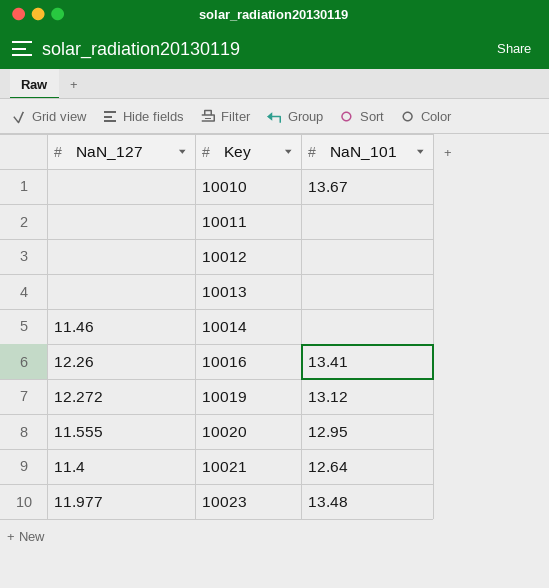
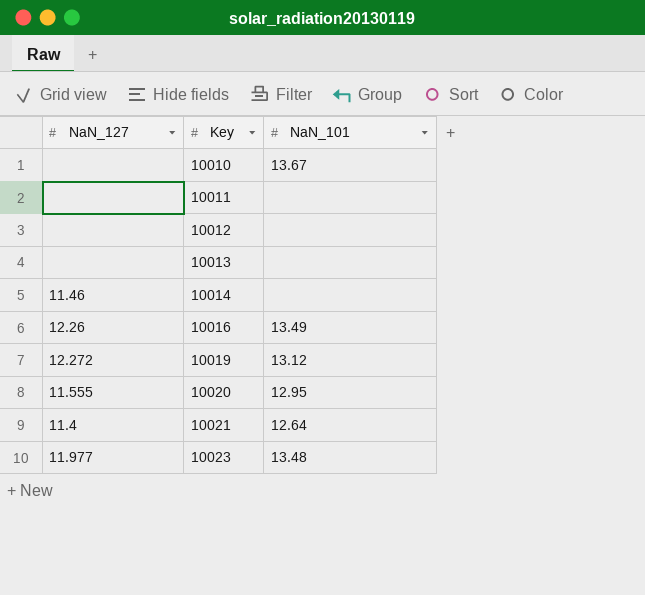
10016 | NaN_101: 13.41 -> 13.49

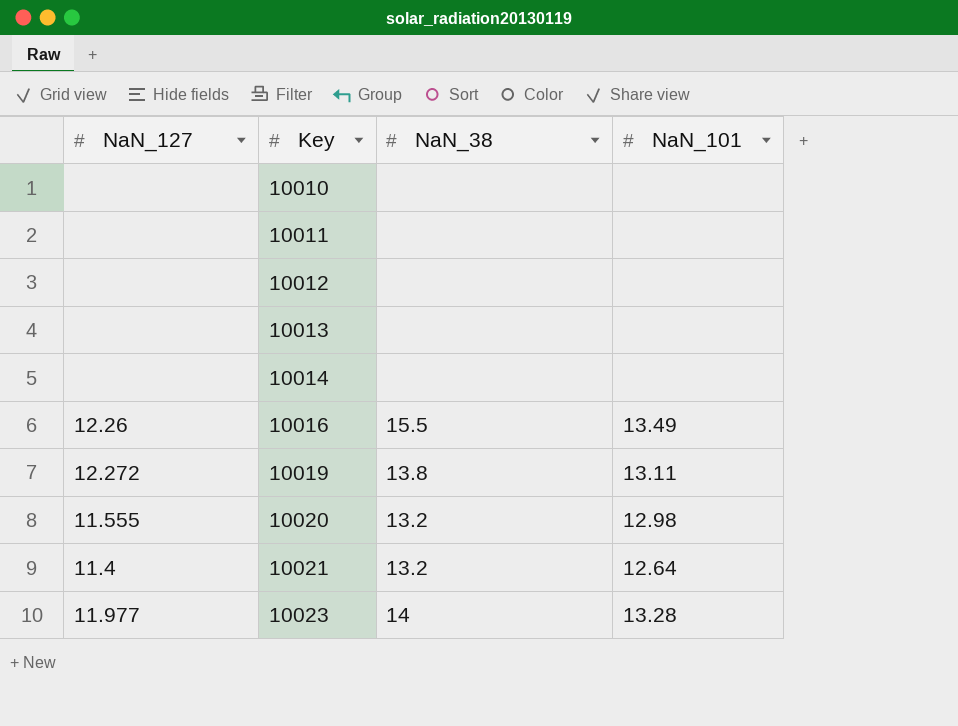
column NaN_38 | position: none -> 3
10010 | NaN_101: 13.67 -> none
10014 | NaN_127: 11.46 -> none
10019 | NaN_101: 13.12 -> 13.11
10020 | NaN_101: 12.95 -> 12.98
10023 | NaN_101: 13.48 -> 13.28

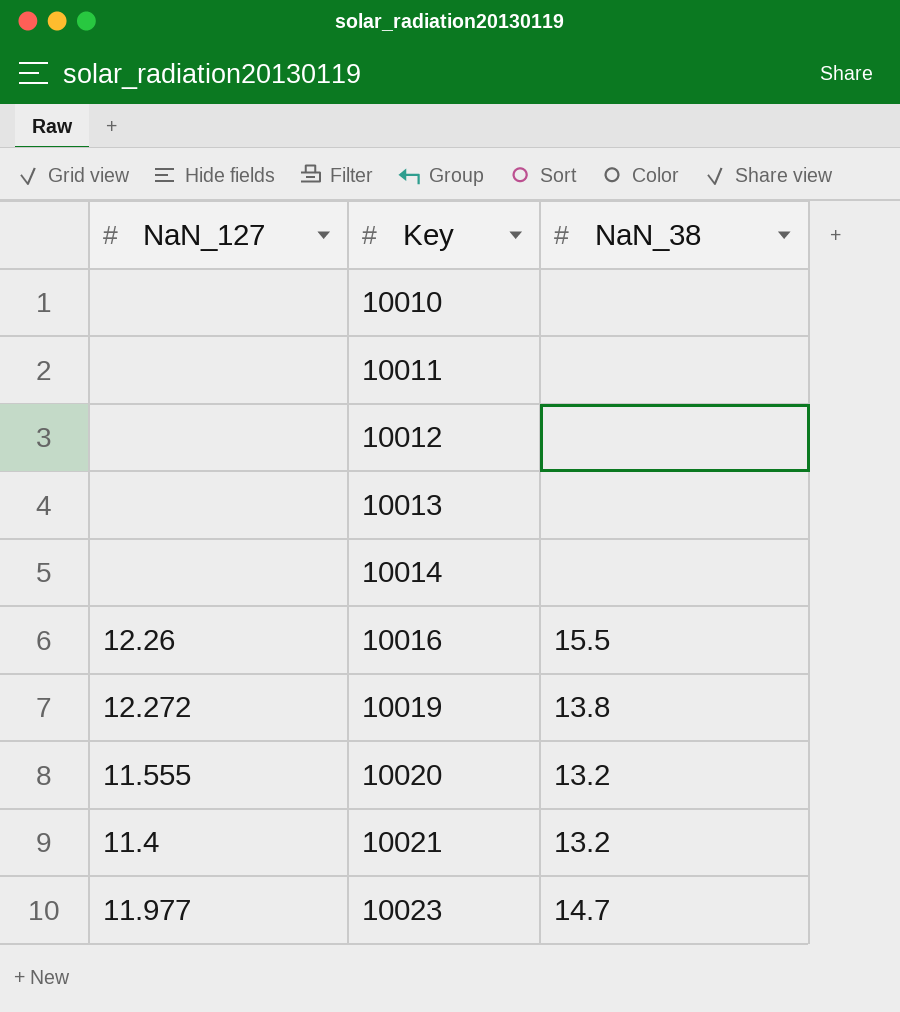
column NaN_101 | position: 4 -> none
10023 | NaN_38: 14 -> 14.7

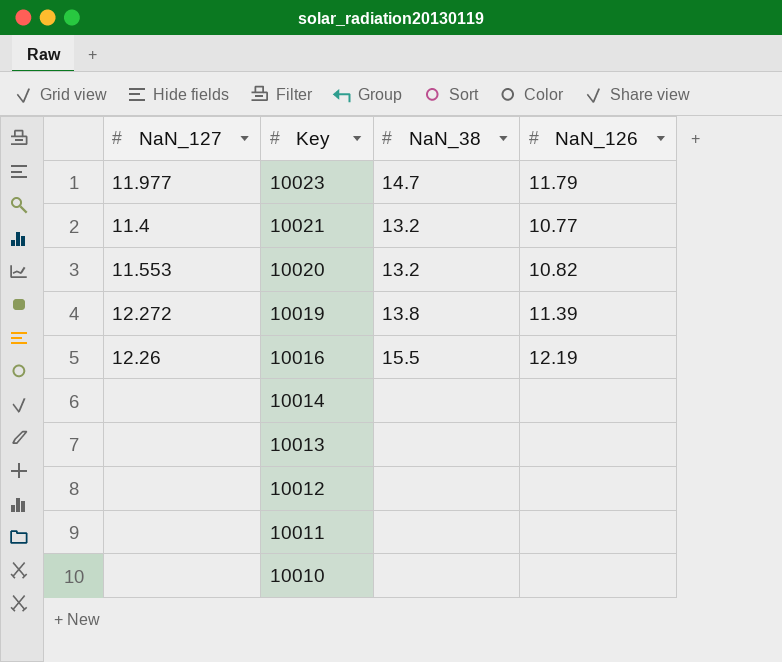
row order: Key ascending -> Key descending
column NaN_126 | position: none -> 4
10020 | NaN_127: 11.555 -> 11.553

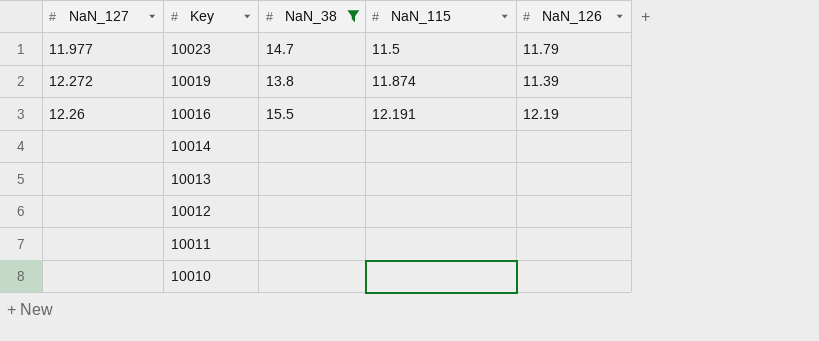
filter: none -> NaN_38 != 13.2
column NaN_115 | position: none -> 4

